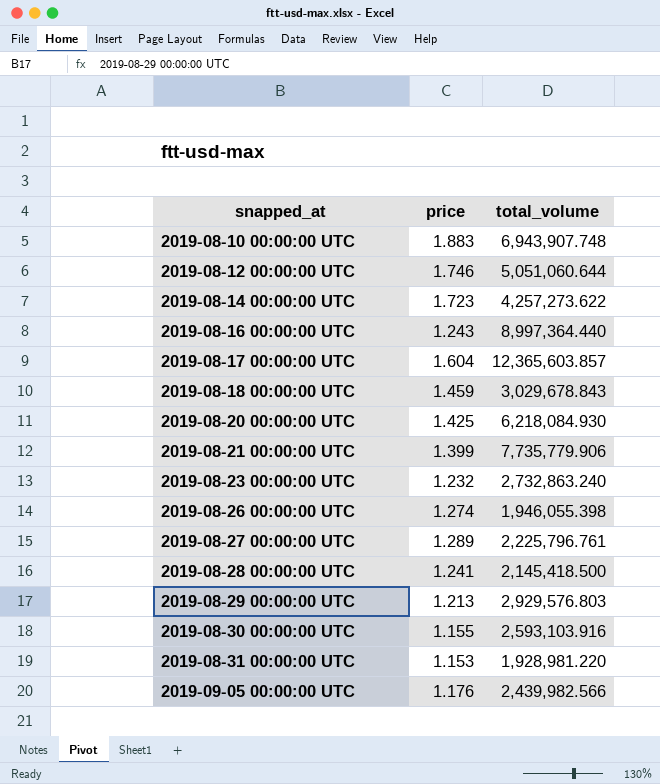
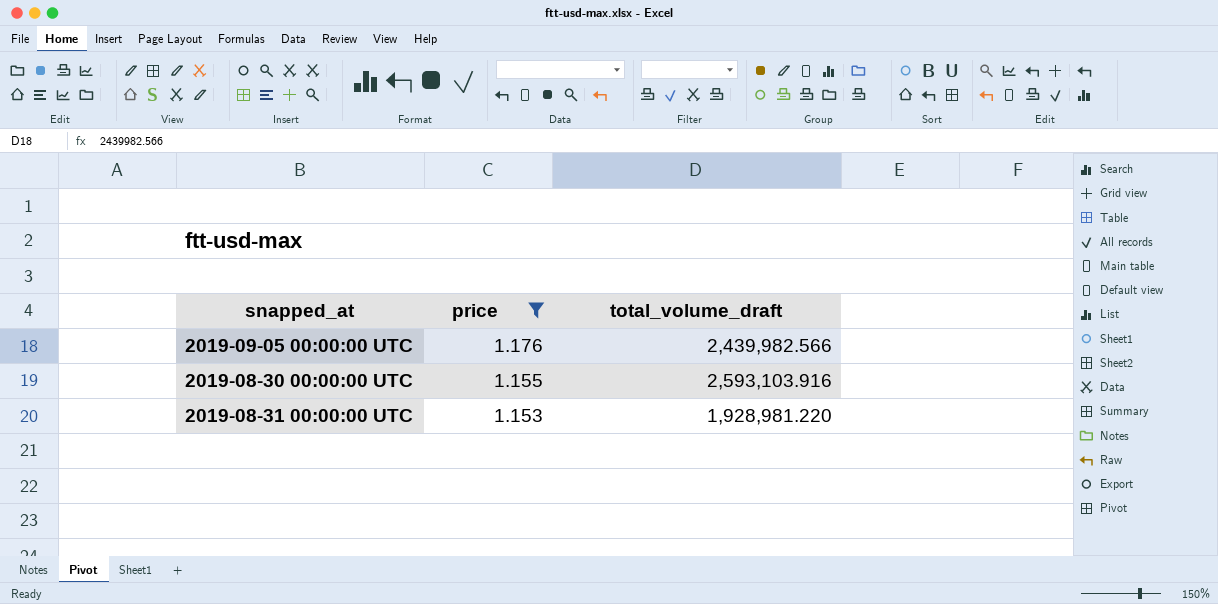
filter: none -> price <= 1.176
row order: snapped_at ascending -> price descending
column name: total_volume -> total_volume_draft

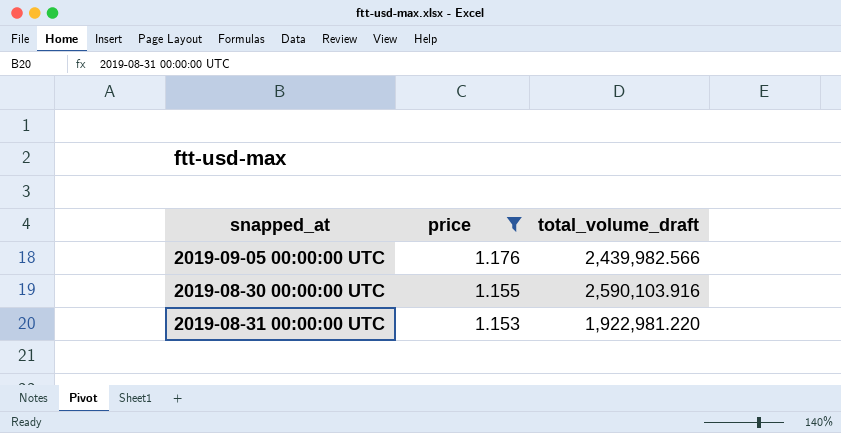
2019-08-30 00:00:00 UTC | total_volume_draft: 2,593,103.916 -> 2,590,103.916
2019-08-31 00:00:00 UTC | total_volume_draft: 1,928,981.220 -> 1,922,981.220

